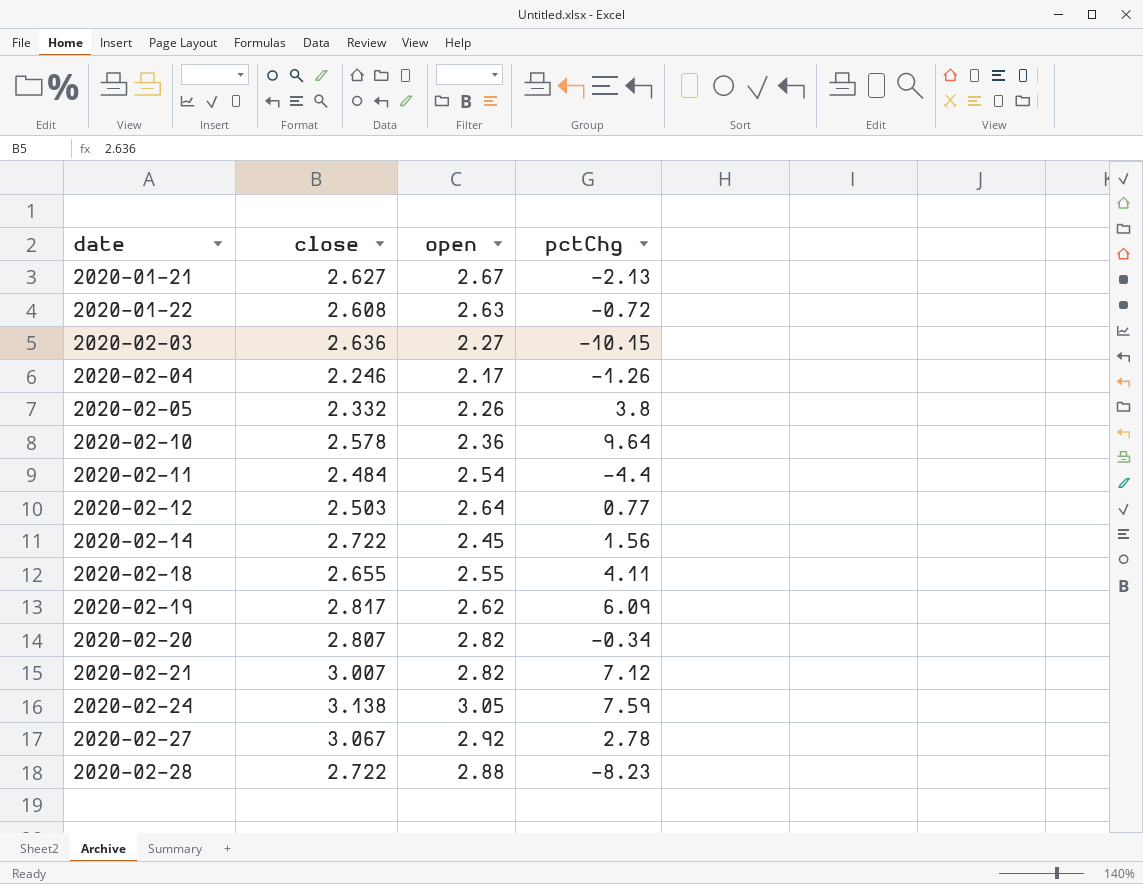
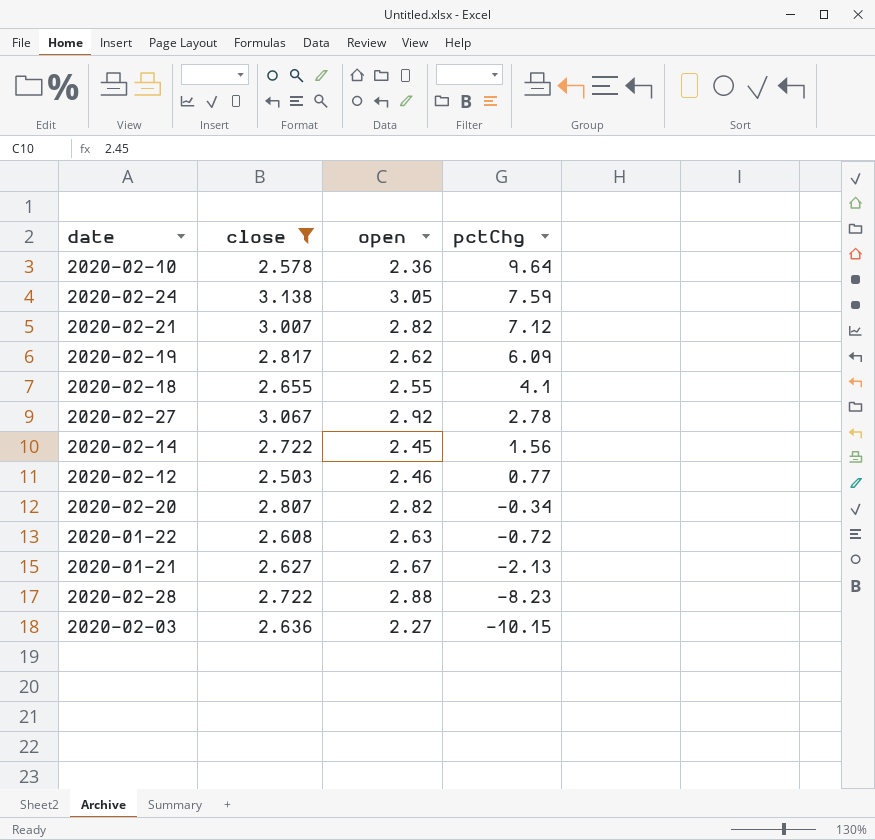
filter: none -> close >= 2.503
row order: date ascending -> pctChg descending
2020-02-18 | pctChg: 4.11 -> 4.1
2020-02-12 | open: 2.64 -> 2.46

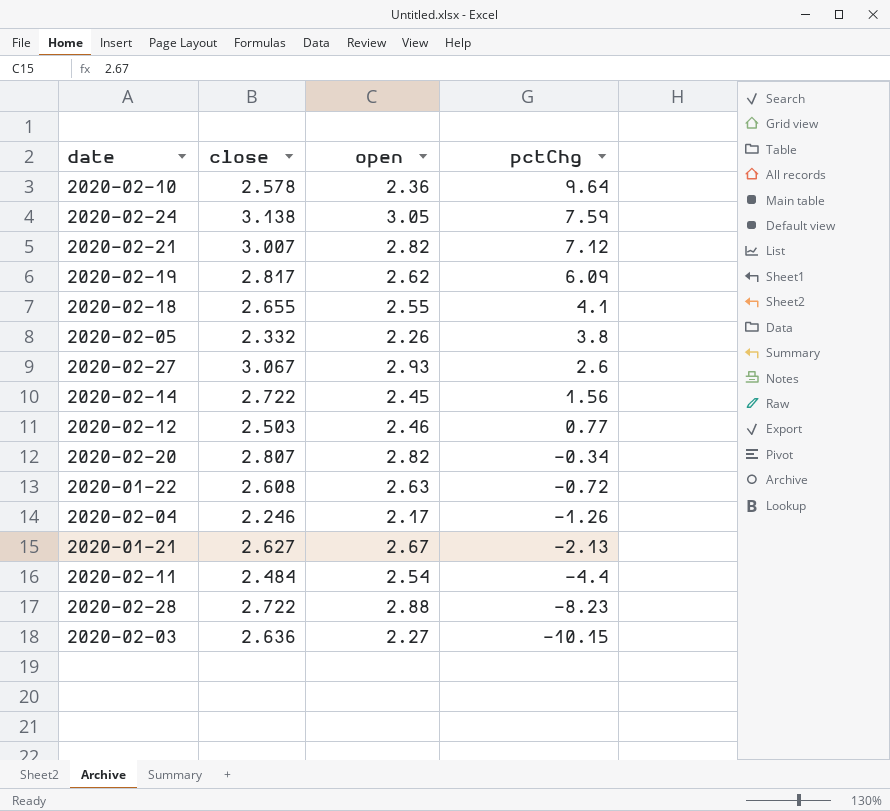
filter: close >= 2.503 -> none
2020-02-27 | open: 2.92 -> 2.93
2020-02-27 | pctChg: 2.78 -> 2.6

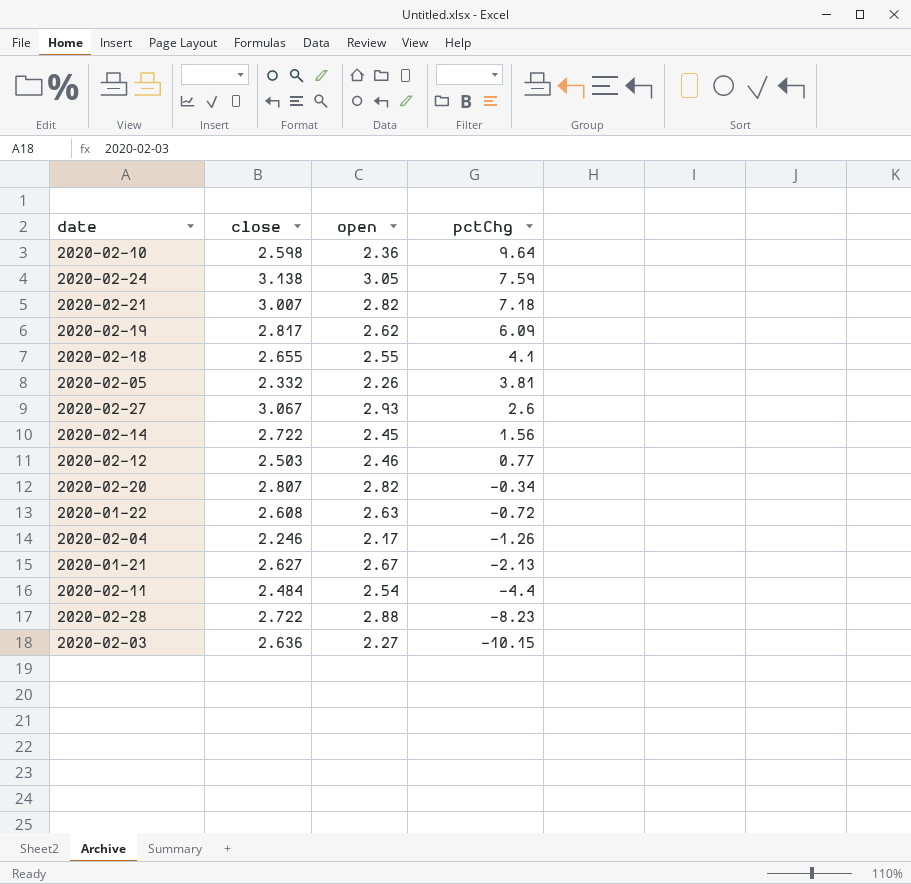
2020-02-10 | close: 2.578 -> 2.598
2020-02-21 | pctChg: 7.12 -> 7.18
2020-02-05 | pctChg: 3.8 -> 3.81

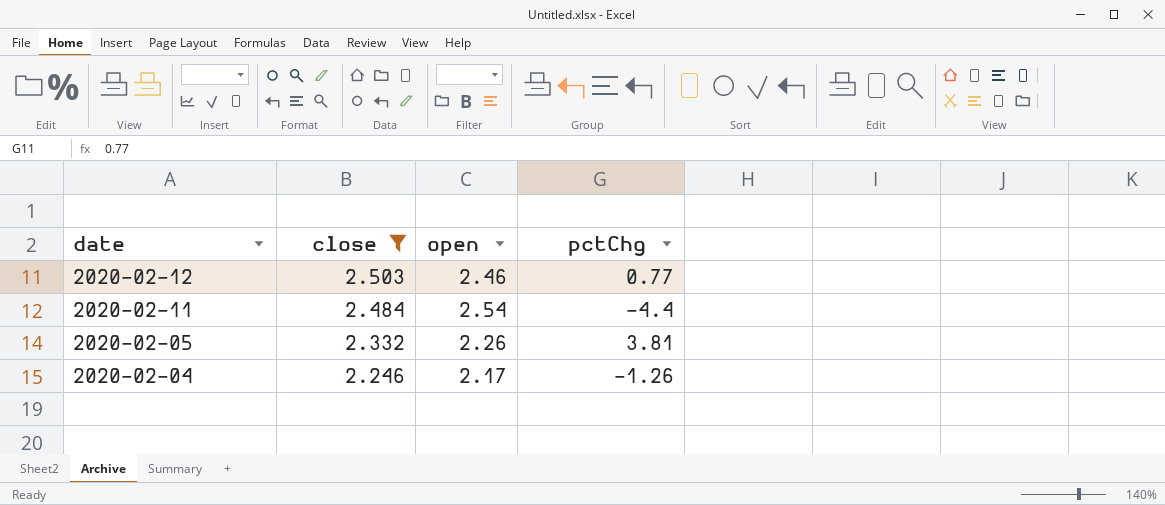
filter: none -> close <= 2.503
row order: pctChg descending -> date descending

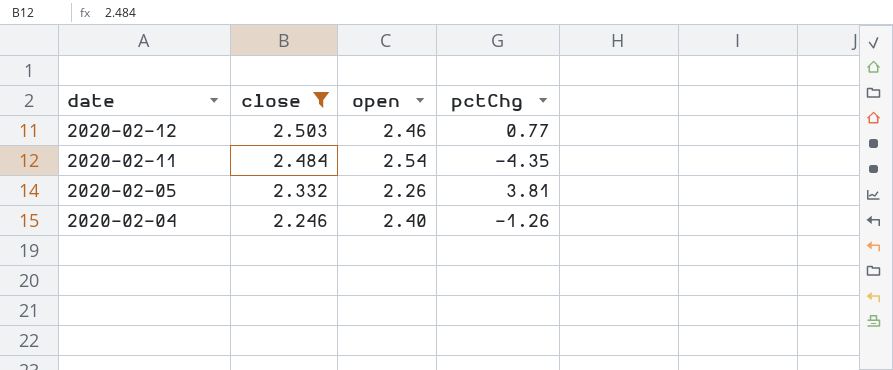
2020-02-11 | pctChg: -4.4 -> -4.35
2020-02-04 | open: 2.17 -> 2.40

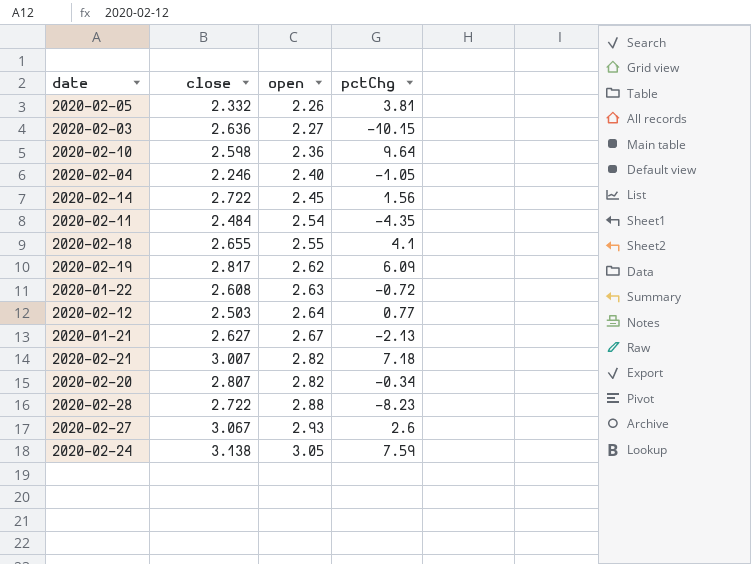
filter: close <= 2.503 -> none
row order: date descending -> open ascending
2020-02-04 | pctChg: -1.26 -> -1.05
2020-02-12 | open: 2.46 -> 2.64

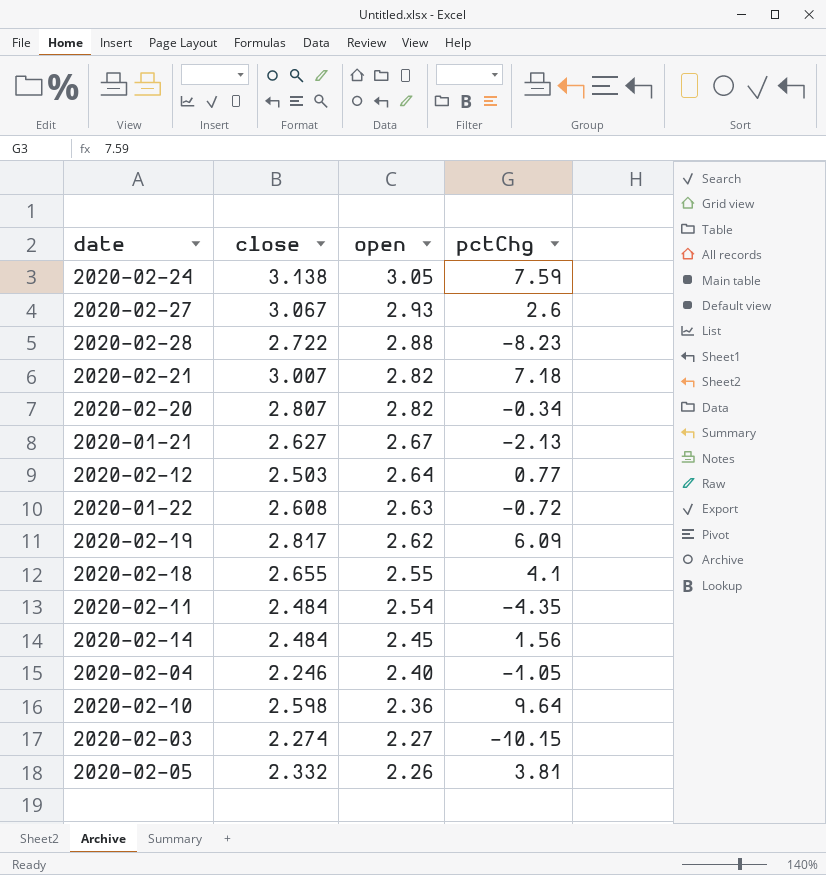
row order: open ascending -> open descending
2020-02-14 | close: 2.722 -> 2.484
2020-02-03 | close: 2.636 -> 2.274

